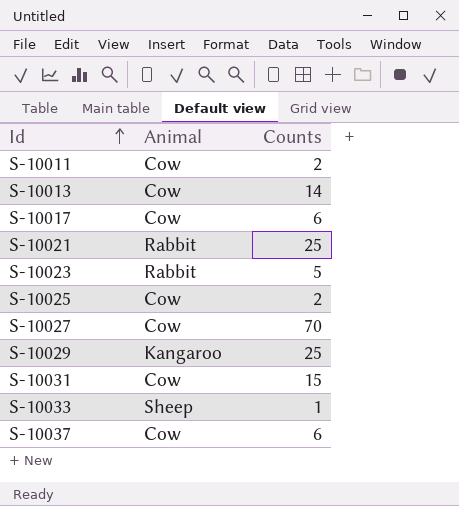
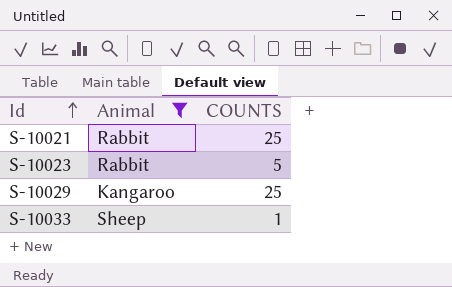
filter: none -> Animal != Cow
column name: Counts -> COUNTS

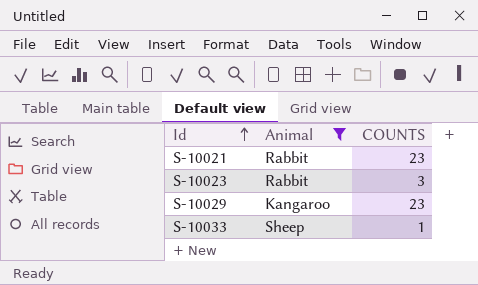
S-10021 | COUNTS: 25 -> 23
S-10023 | COUNTS: 5 -> 3
S-10029 | COUNTS: 25 -> 23

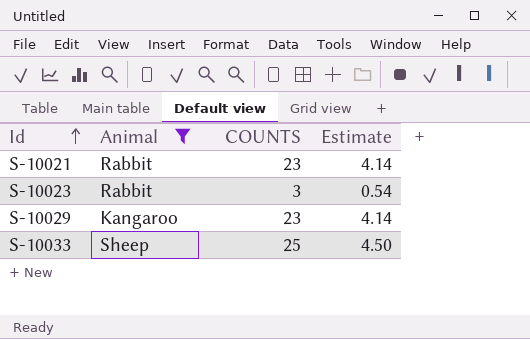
column Estimate | formula: none -> [COUNTS] * 0.18
S-10033 | COUNTS: 1 -> 25

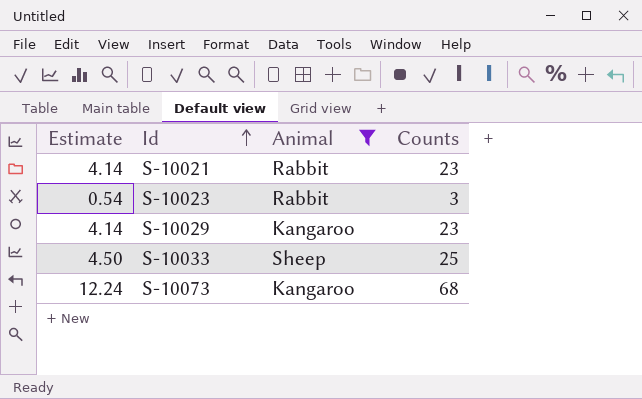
column Estimate | position: 4 -> 1
column name: COUNTS -> Counts
row S-10073: none -> 12.24 | Kangaroo | 68

